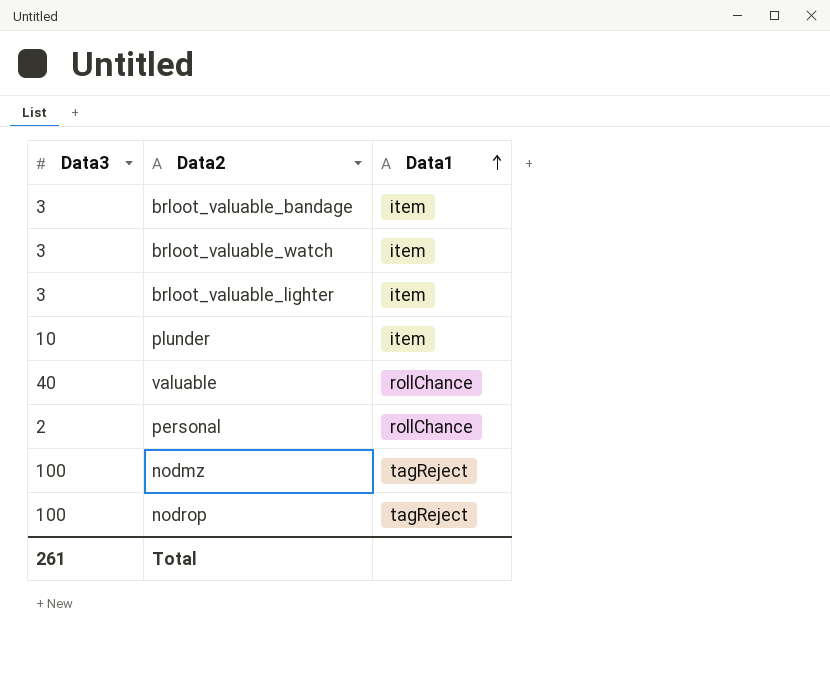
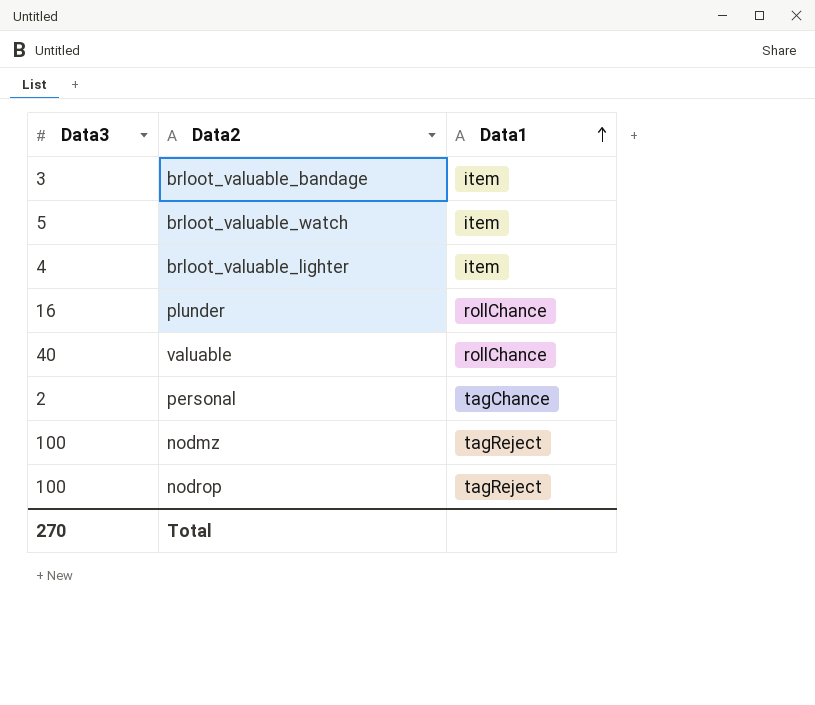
brloot_valuable_watch | Data3: 3 -> 5
brloot_valuable_lighter | Data3: 3 -> 4
plunder | Data3: 10 -> 16
plunder | Data1: item -> rollChance
personal | Data1: rollChance -> tagChance
Total | Data3: 261 -> 270

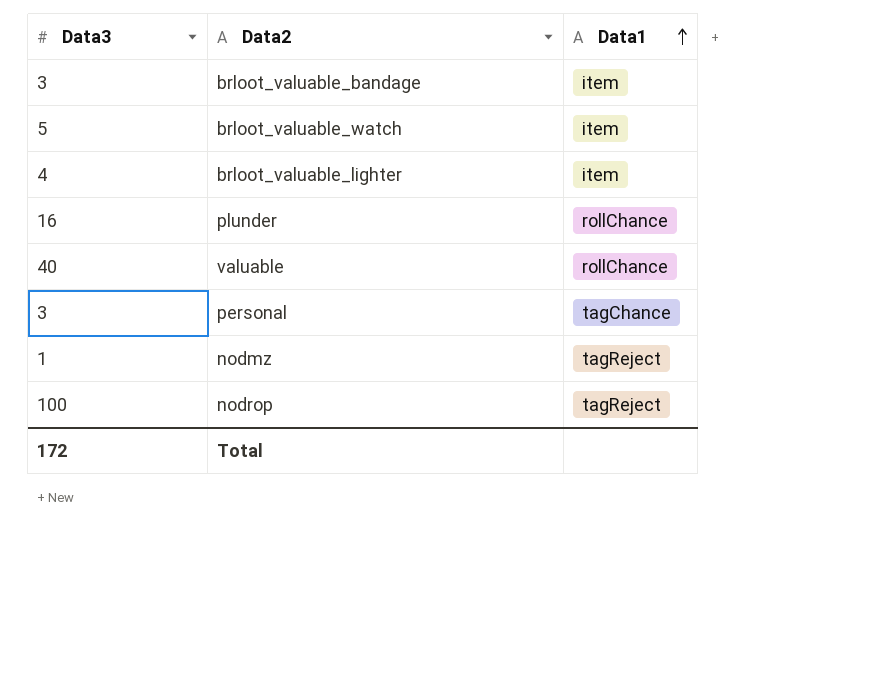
personal | Data3: 2 -> 3
nodmz | Data3: 100 -> 1
Total | Data3: 270 -> 172

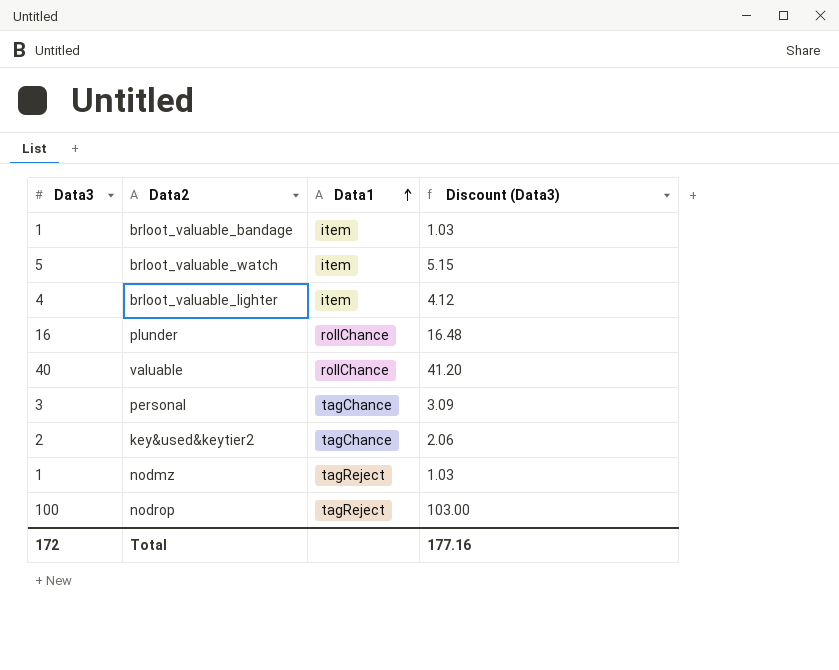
column Discount (Data3) | formula: none -> [Data3] * 1.03
brloot_valuable_bandage | Data3: 3 -> 1
row key&used&keytier2: none -> 2 | tagChance | 2.06

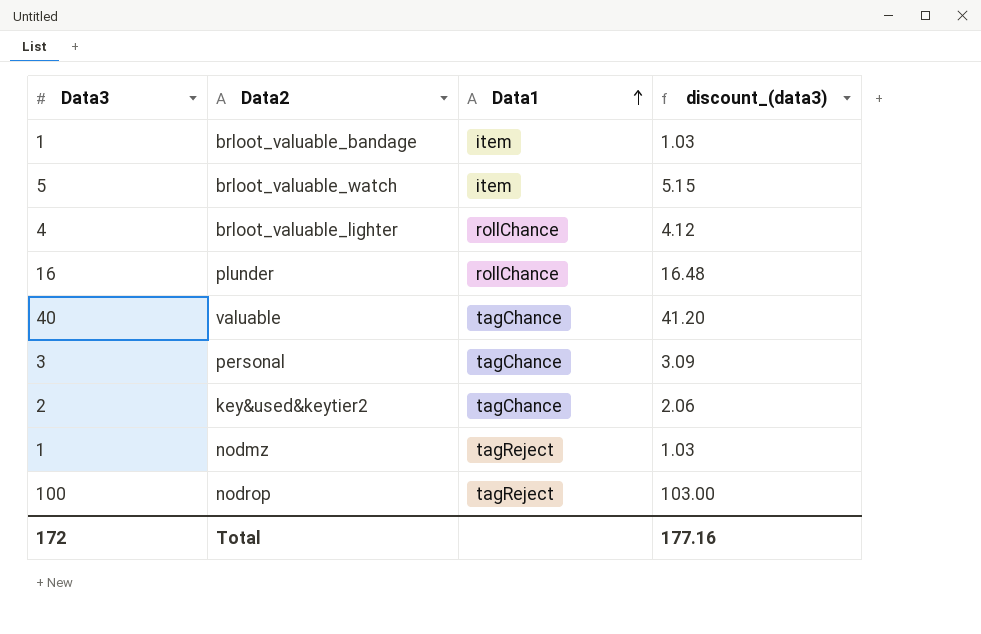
column name: Discount (Data3) -> discount_(data3)
brloot_valuable_lighter | Data1: item -> rollChance
valuable | Data1: rollChance -> tagChance

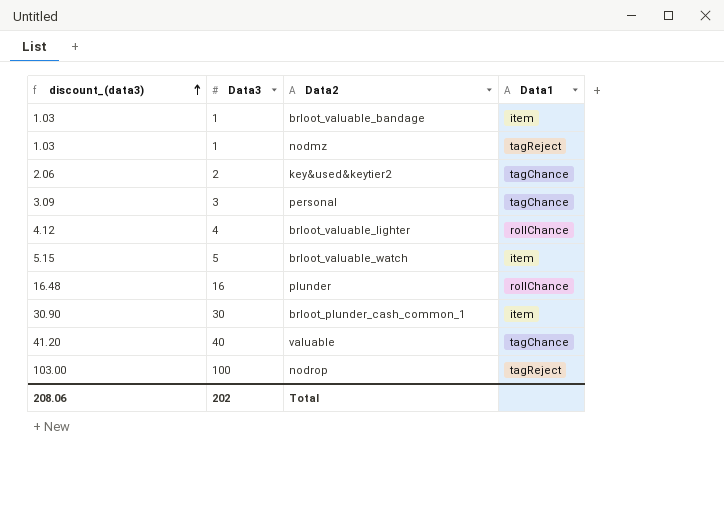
row order: Data1 ascending -> discount_(data3) ascending
column discount_(data3) | position: 4 -> 1
row brloot_plunder_cash_common_1: none -> 30.90 | 30 | item
Total | discount_(data3): 177.16 -> 208.06
Total | Data3: 172 -> 202

